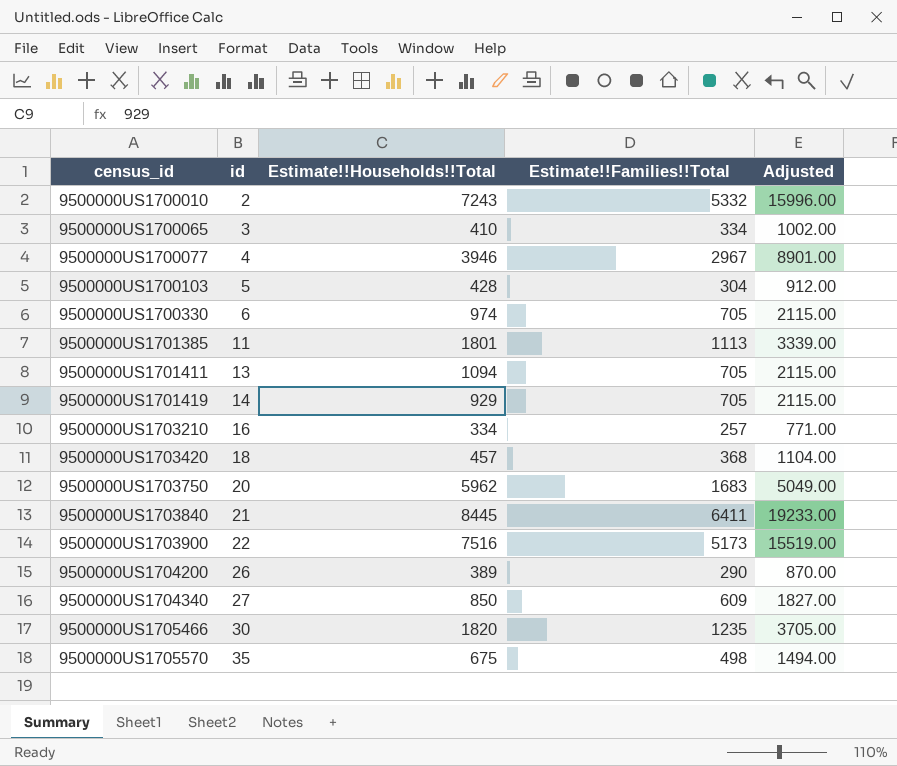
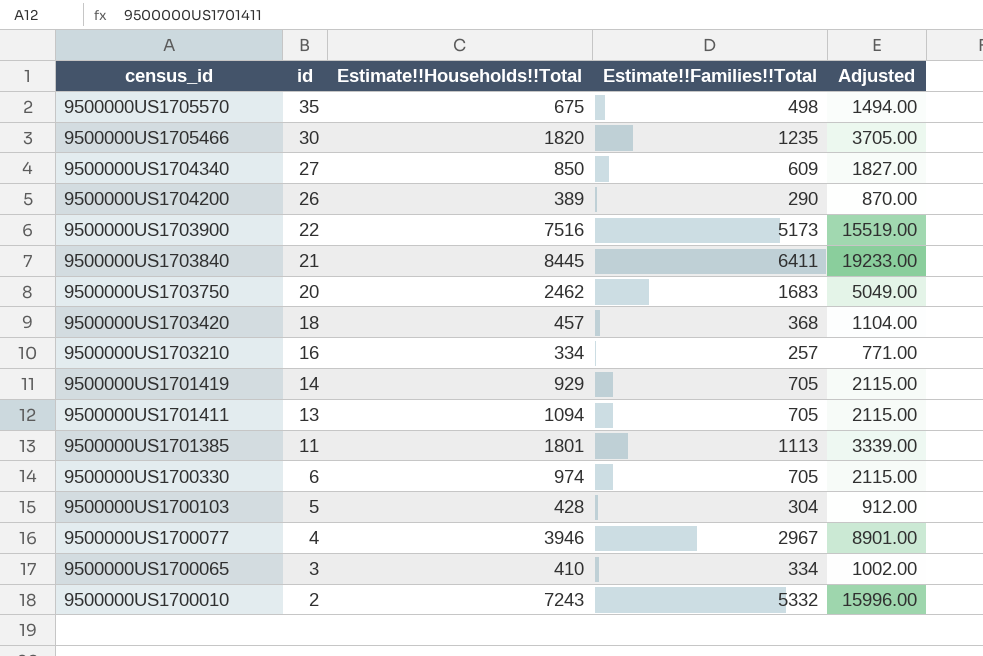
row order: census_id ascending -> census_id descending
9500000US1703750 | Estimate!!Households!!Total: 5962 -> 2462

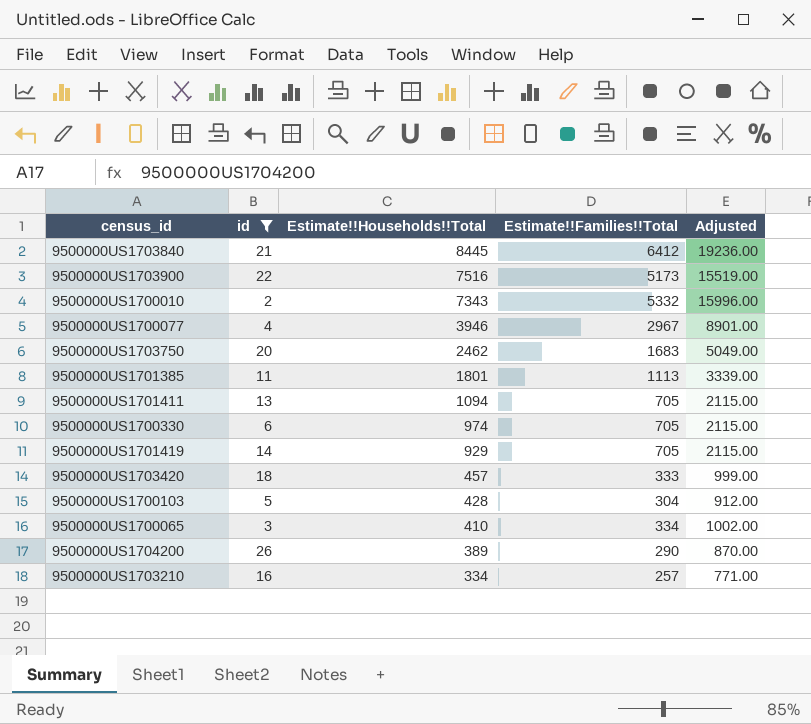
filter: none -> id <= 26
row order: census_id descending -> Estimate!!Households!!Total descending
9500000US1703840 | Estimate!!Families!!Total: 6411 -> 6412
9500000US1703840 | Adjusted: 19233.00 -> 19236.00
9500000US1700010 | Estimate!!Households!!Total: 7243 -> 7343
9500000US1703420 | Estimate!!Families!!Total: 368 -> 333
9500000US1703420 | Adjusted: 1104.00 -> 999.00

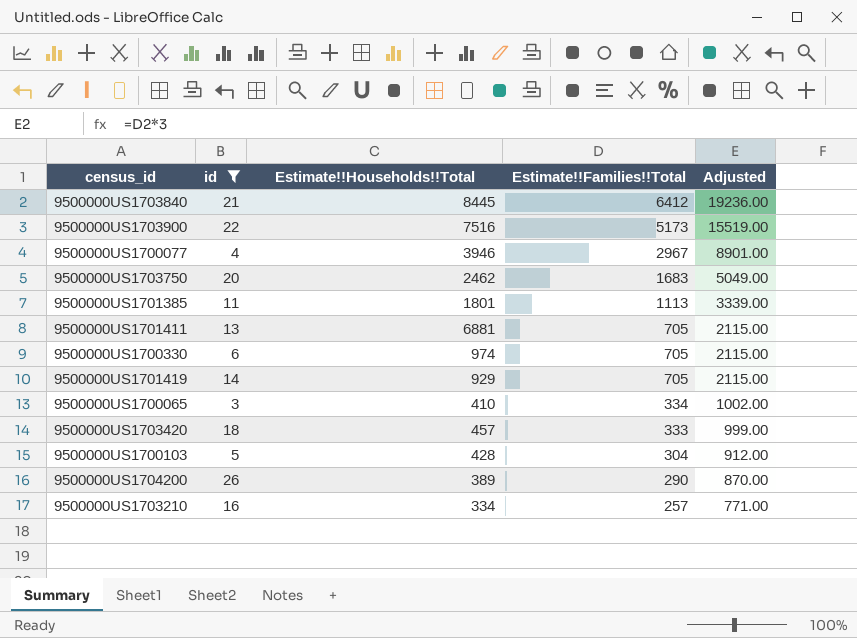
row order: Estimate!!Households!!Total descending -> Estimate!!Families!!Total descending
row 9500000US1700010: 2 | 7343 | 5332 | 15996.00 -> none
9500000US1701411 | Estimate!!Households!!Total: 1094 -> 6881

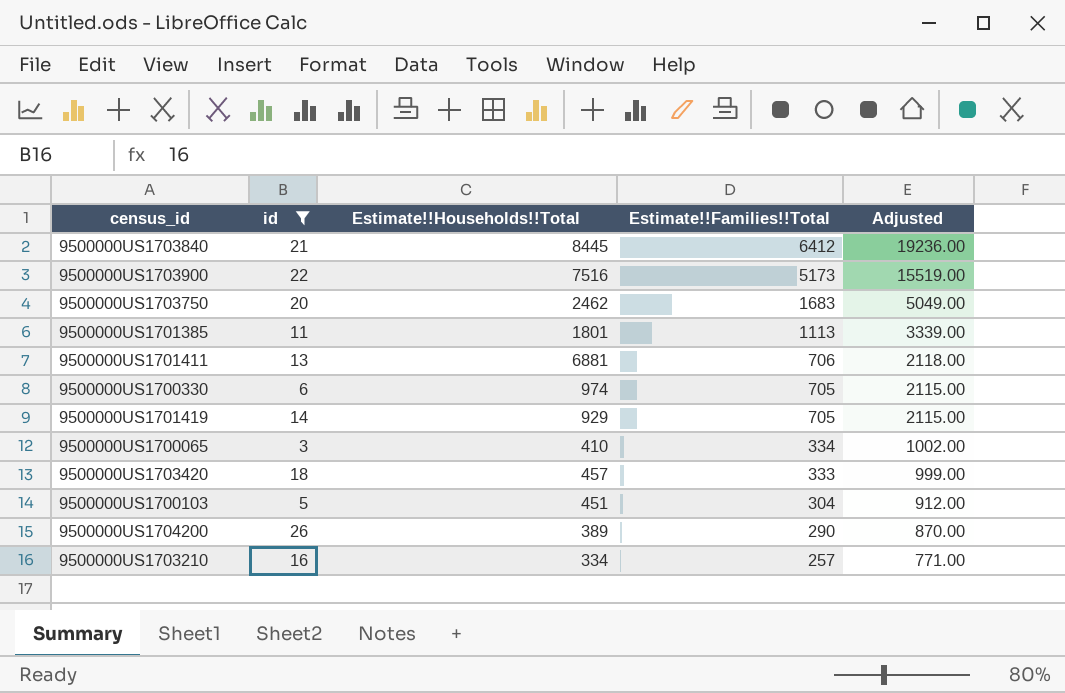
row 9500000US1700077: 4 | 3946 | 2967 | 8901.00 -> none
9500000US1701411 | Estimate!!Families!!Total: 705 -> 706
9500000US1701411 | Adjusted: 2115.00 -> 2118.00
9500000US1700103 | Estimate!!Households!!Total: 428 -> 451

